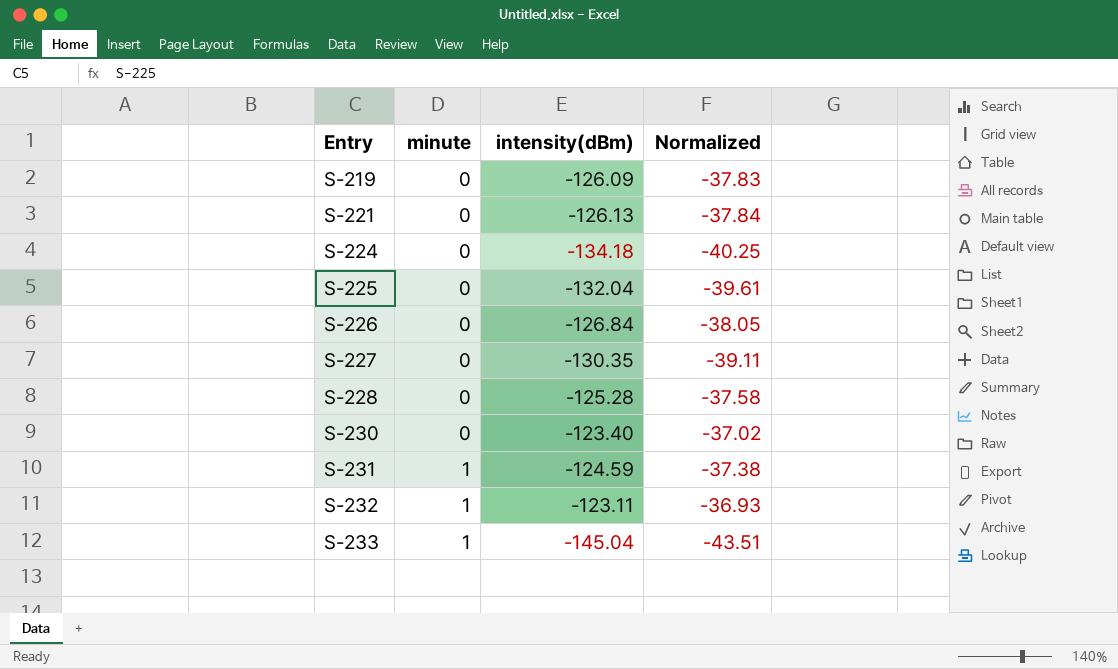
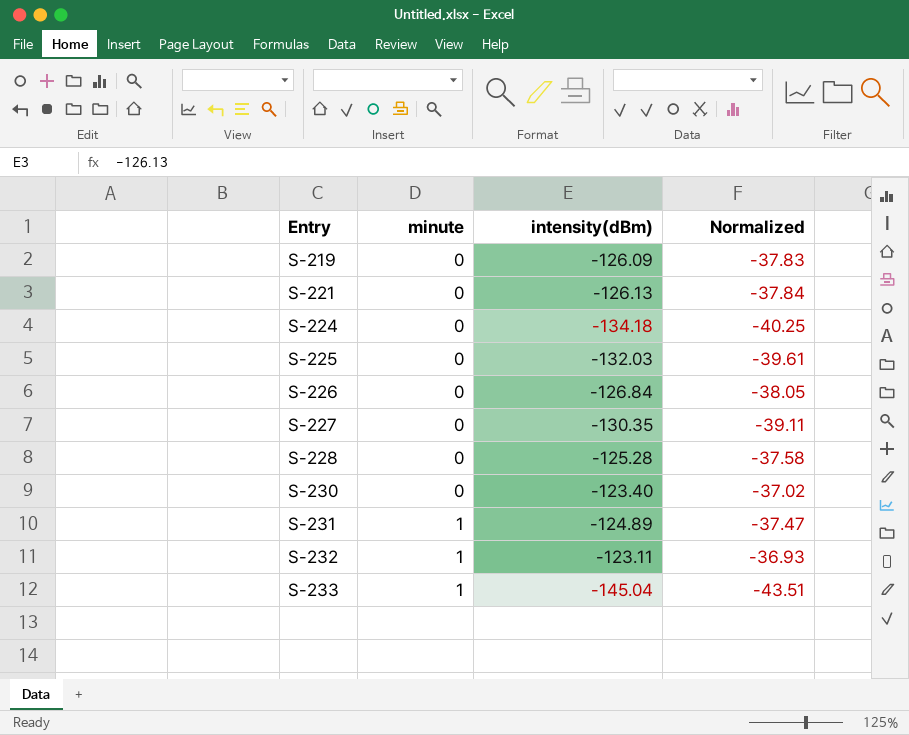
S-225 | intensity(dBm): -132.04 -> -132.03
S-231 | intensity(dBm): -124.59 -> -124.89
S-231 | Normalized: -37.38 -> -37.47

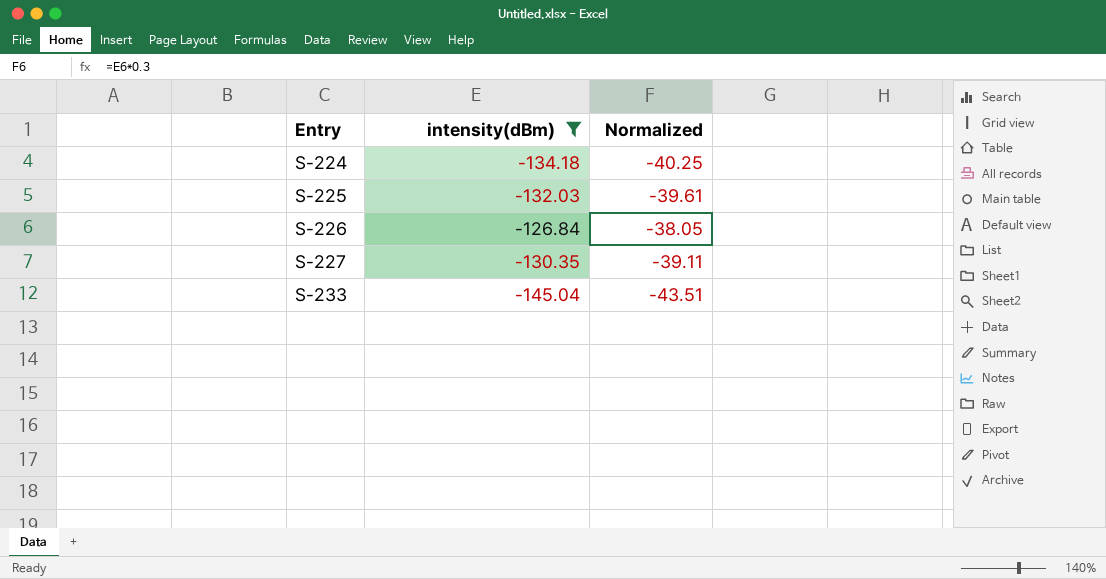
filter: none -> intensity(dBm) <= -126.84
column minute | position: 2 -> none

